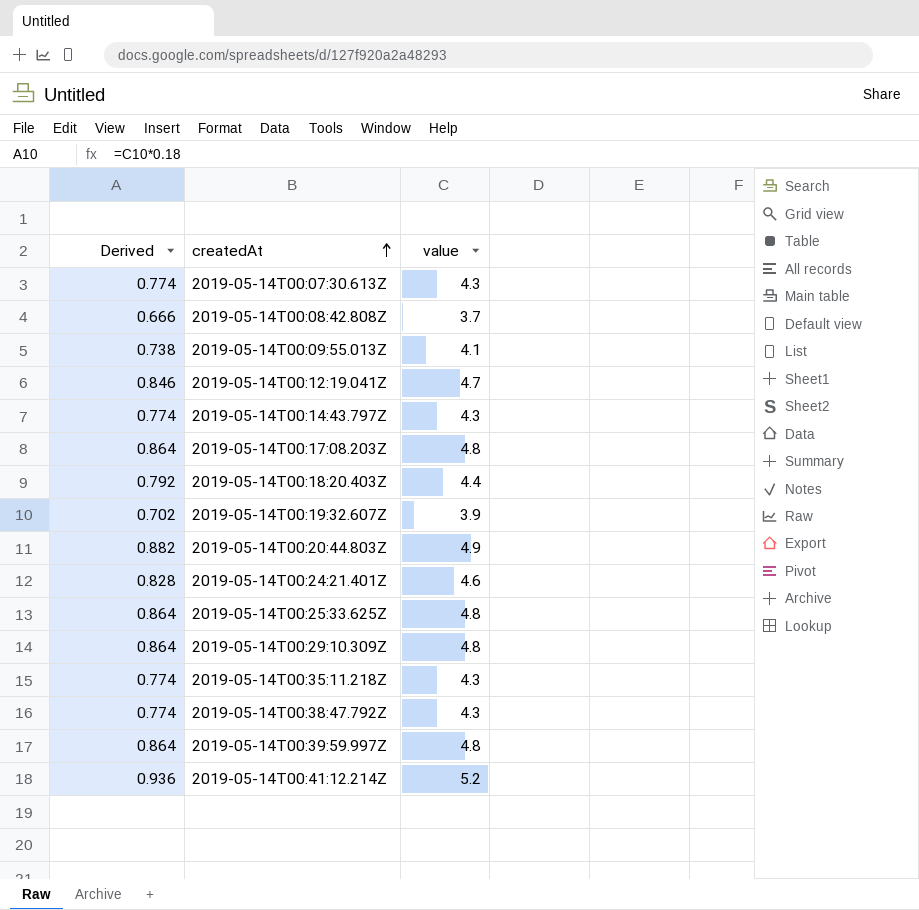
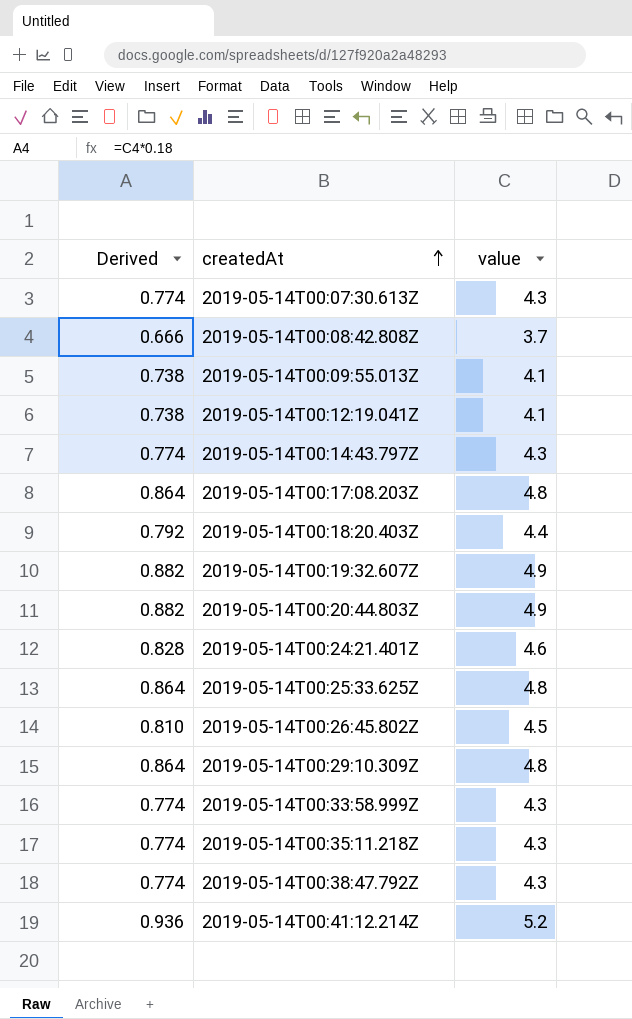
row 2019-05-14T00:39:59.997Z: 0.864 | 4.8 -> none
2019-05-14T00:12:19.041Z | Derived: 0.846 -> 0.738
2019-05-14T00:12:19.041Z | value: 4.7 -> 4.1
2019-05-14T00:19:32.607Z | Derived: 0.702 -> 0.882
2019-05-14T00:19:32.607Z | value: 3.9 -> 4.9
row 2019-05-14T00:26:45.802Z: none -> 0.810 | 4.5
row 2019-05-14T00:33:58.999Z: none -> 0.774 | 4.3

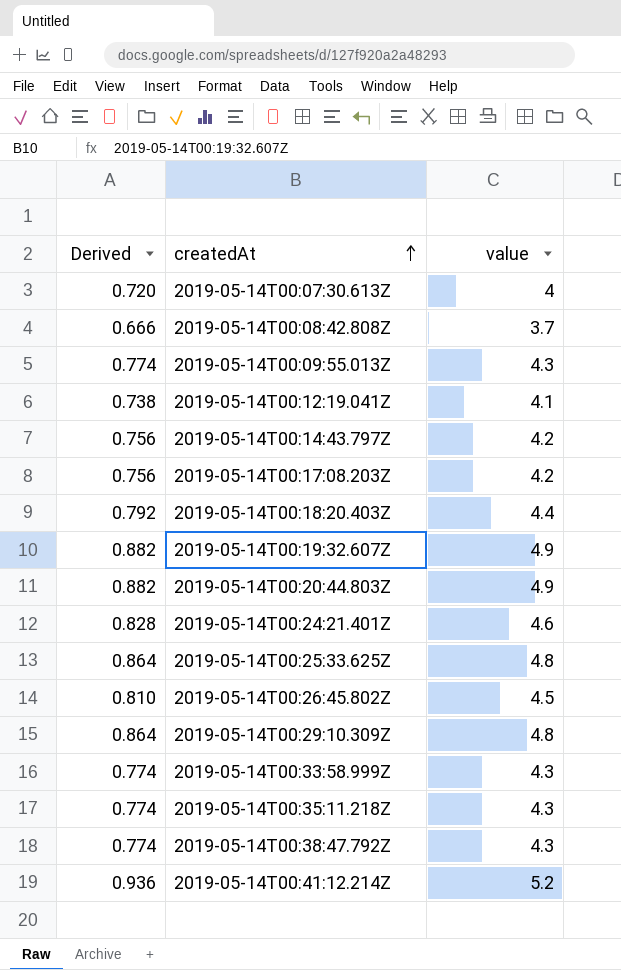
2019-05-14T00:07:30.613Z | Derived: 0.774 -> 0.720
2019-05-14T00:07:30.613Z | value: 4.3 -> 4
2019-05-14T00:09:55.013Z | Derived: 0.738 -> 0.774
2019-05-14T00:09:55.013Z | value: 4.1 -> 4.3
2019-05-14T00:14:43.797Z | Derived: 0.774 -> 0.756
2019-05-14T00:14:43.797Z | value: 4.3 -> 4.2
2019-05-14T00:17:08.203Z | Derived: 0.864 -> 0.756
2019-05-14T00:17:08.203Z | value: 4.8 -> 4.2

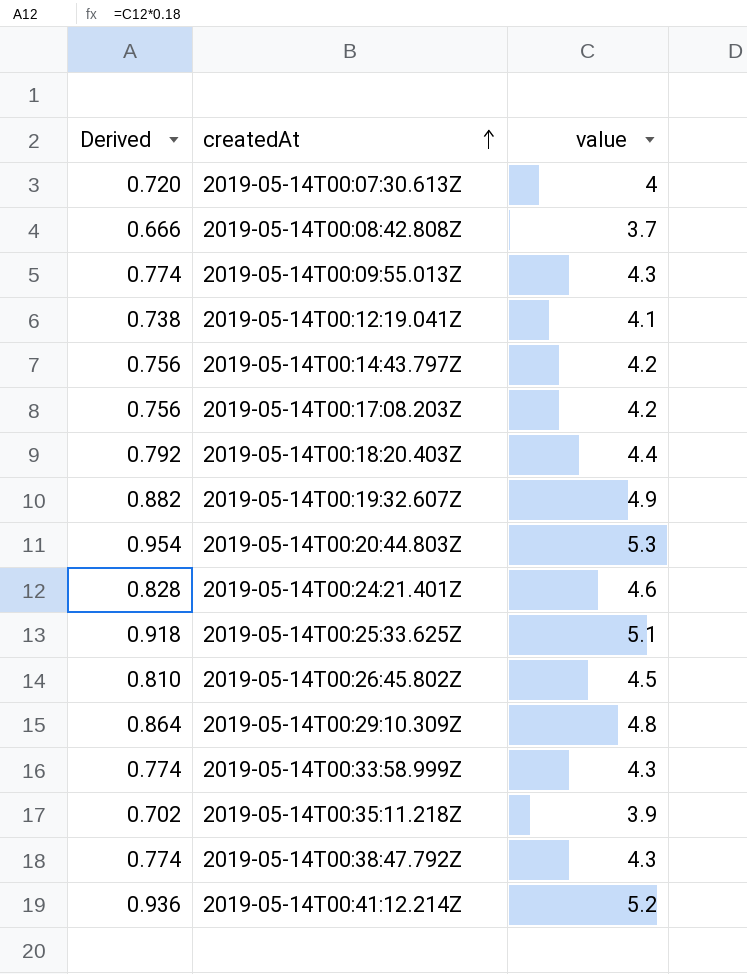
2019-05-14T00:20:44.803Z | Derived: 0.882 -> 0.954
2019-05-14T00:20:44.803Z | value: 4.9 -> 5.3
2019-05-14T00:25:33.625Z | Derived: 0.864 -> 0.918
2019-05-14T00:25:33.625Z | value: 4.8 -> 5.1
2019-05-14T00:35:11.218Z | Derived: 0.774 -> 0.702
2019-05-14T00:35:11.218Z | value: 4.3 -> 3.9

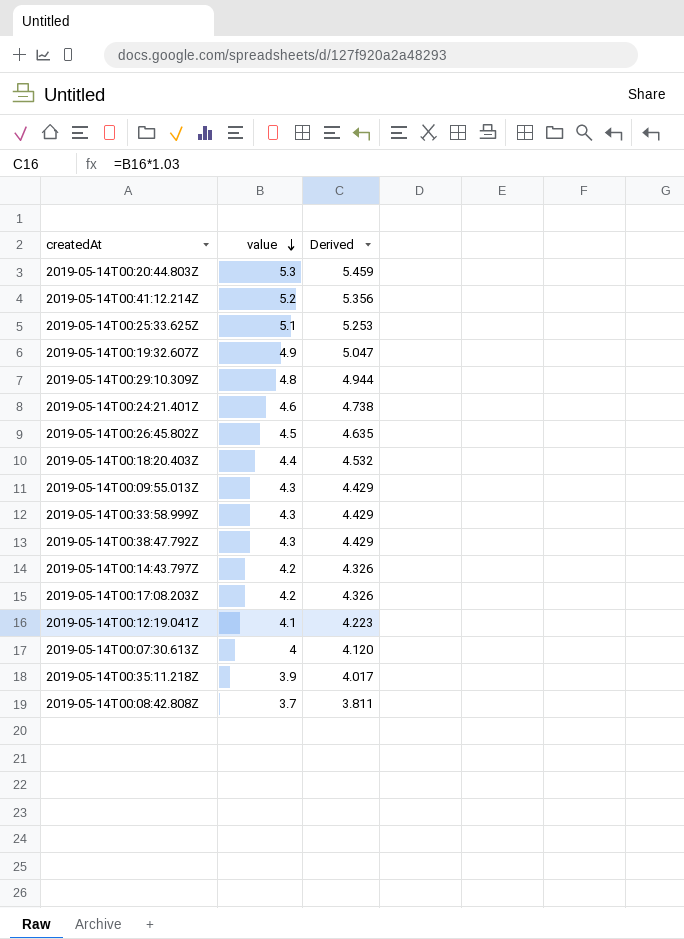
row order: createdAt ascending -> value descending
column Derived | formula: [value] * 0.18 -> [value] * 1.03
column Derived | position: 1 -> 3

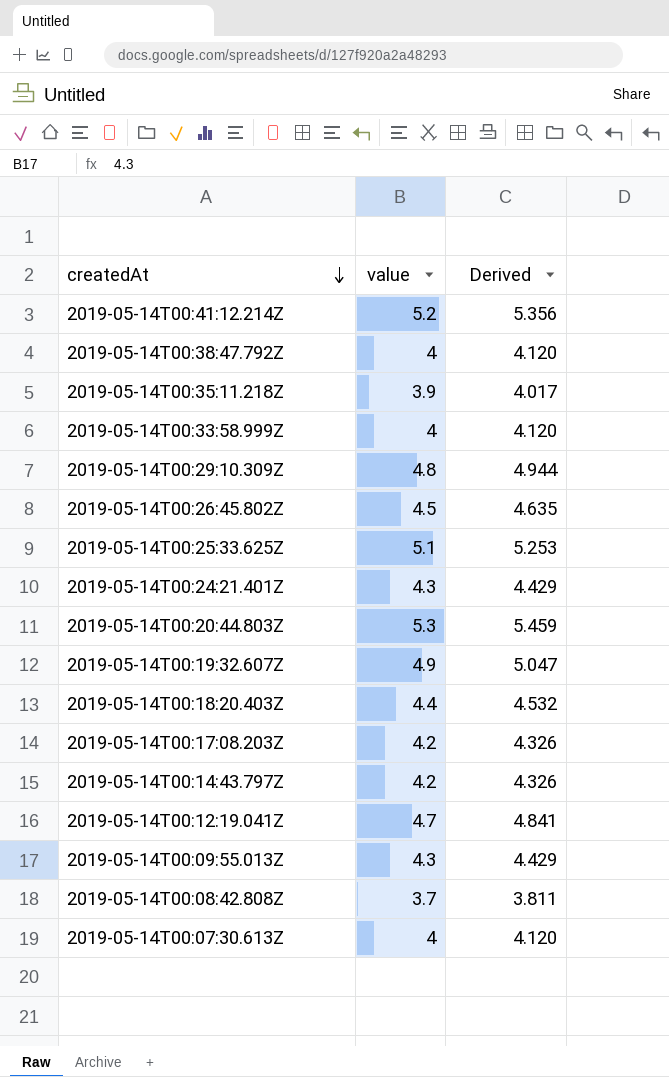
row order: value descending -> createdAt descending
2019-05-14T00:38:47.792Z | value: 4.3 -> 4
2019-05-14T00:38:47.792Z | Derived: 4.429 -> 4.120
2019-05-14T00:33:58.999Z | value: 4.3 -> 4
2019-05-14T00:33:58.999Z | Derived: 4.429 -> 4.120
2019-05-14T00:24:21.401Z | value: 4.6 -> 4.3
2019-05-14T00:24:21.401Z | Derived: 4.738 -> 4.429
2019-05-14T00:12:19.041Z | value: 4.1 -> 4.7
2019-05-14T00:12:19.041Z | Derived: 4.223 -> 4.841

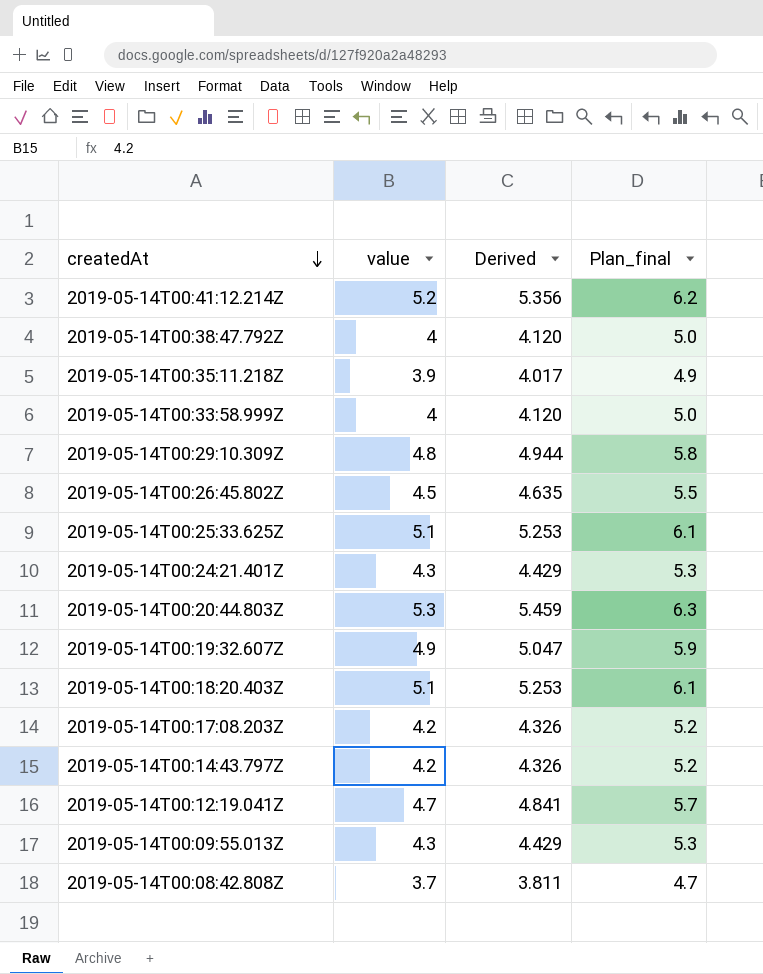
column Plan_final | formula: none -> [value] + 1
row 2019-05-14T00:07:30.613Z: 4 | 4.120 -> none
2019-05-14T00:18:20.403Z | value: 4.4 -> 5.1
2019-05-14T00:18:20.403Z | Derived: 4.532 -> 5.253

